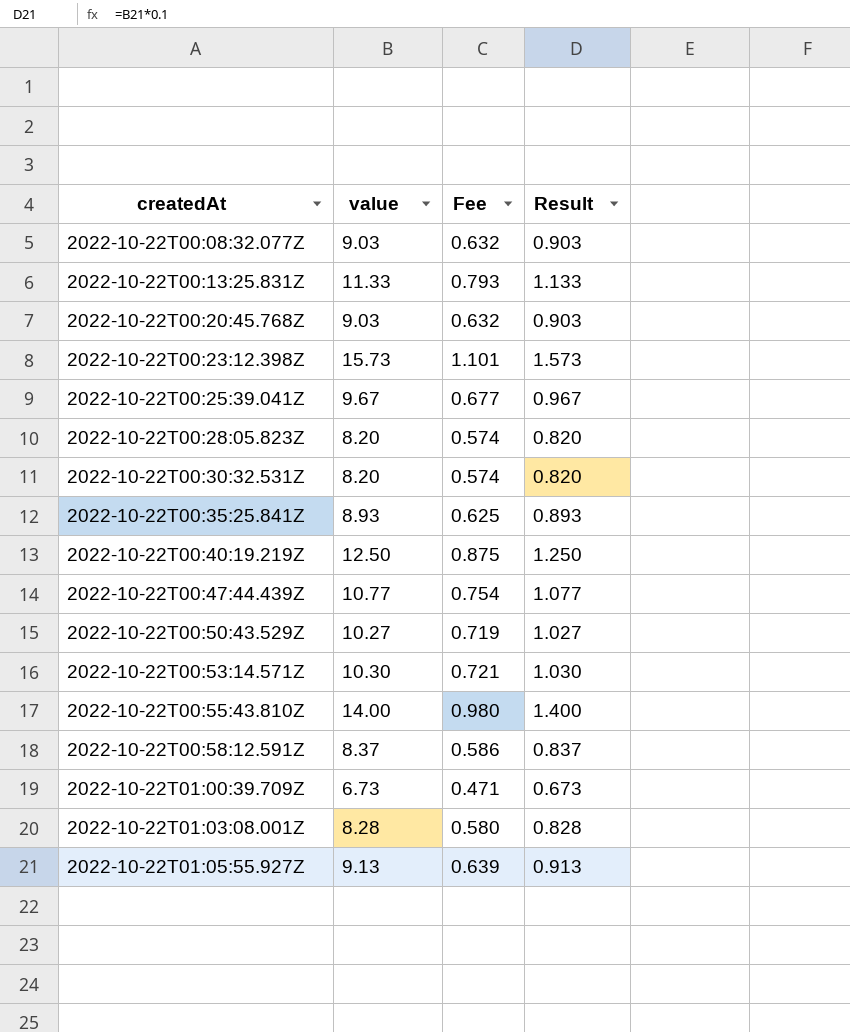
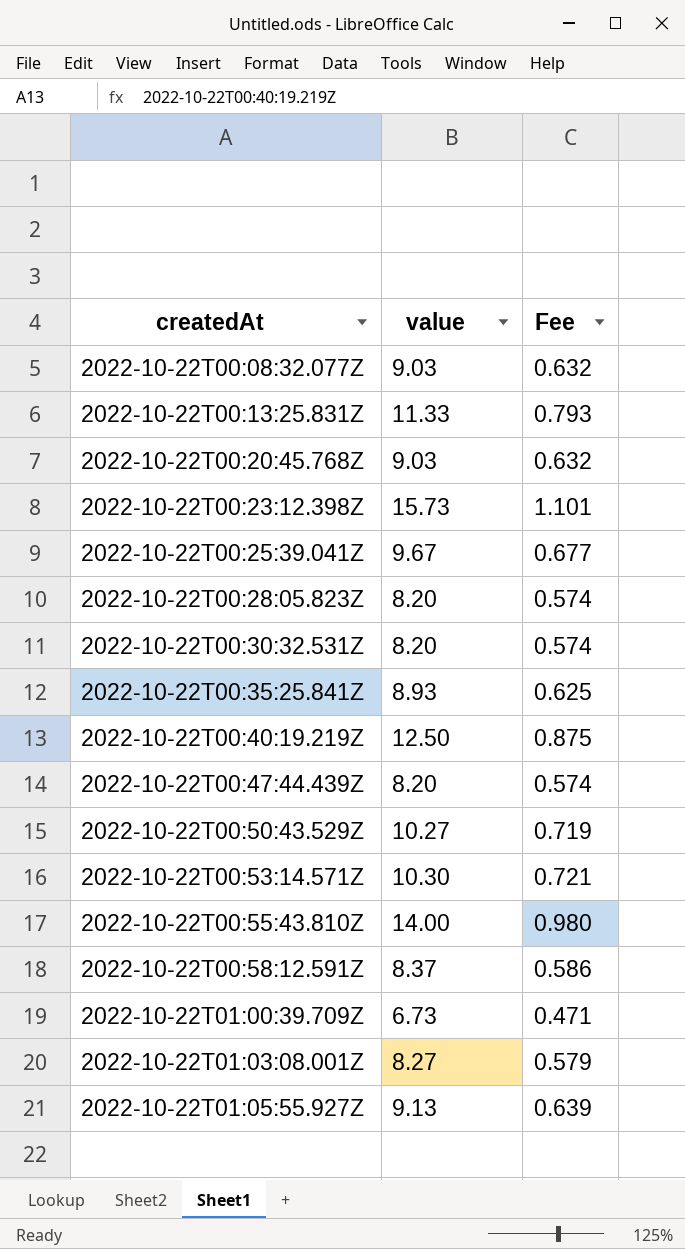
column Result | formula: [value] * 0.1 -> none
2022-10-22T00:47:44.439Z | value: 10.77 -> 8.20
2022-10-22T00:47:44.439Z | Fee: 0.754 -> 0.574
2022-10-22T01:03:08.001Z | value: 8.28 -> 8.27
2022-10-22T01:03:08.001Z | Fee: 0.580 -> 0.579

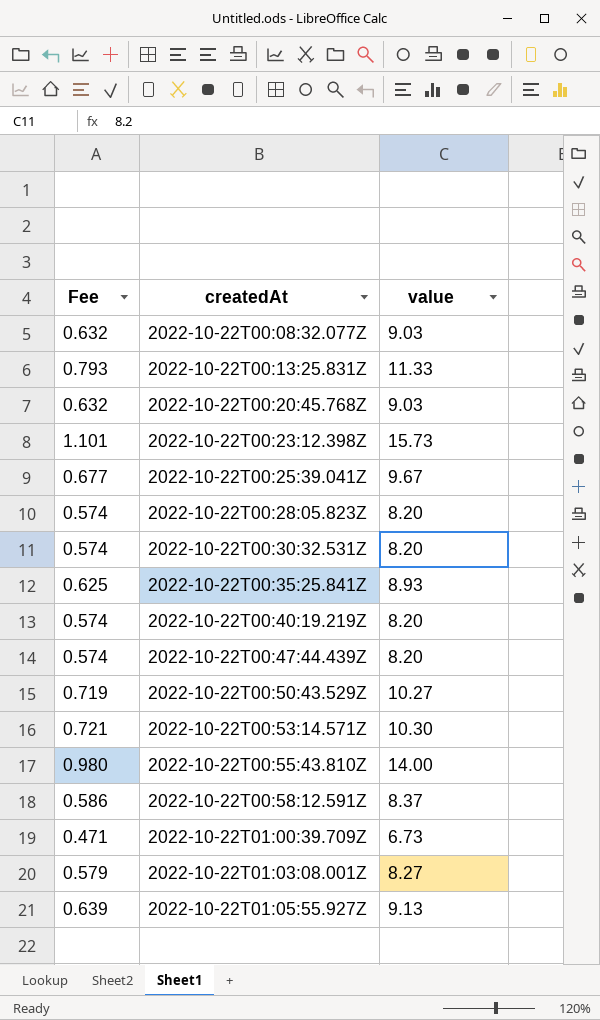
column Fee | position: 3 -> 1
2022-10-22T00:40:19.219Z | Fee: 0.875 -> 0.574
2022-10-22T00:40:19.219Z | value: 12.50 -> 8.20

